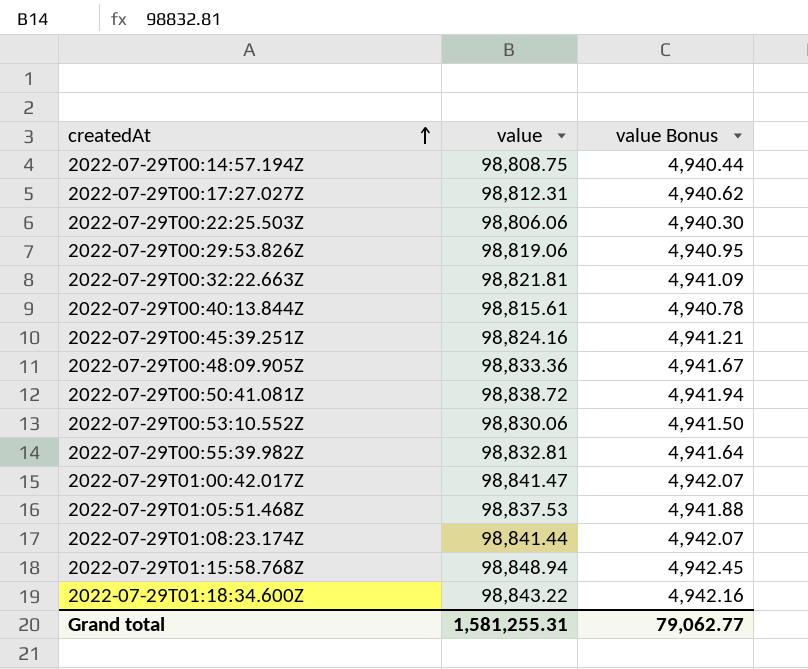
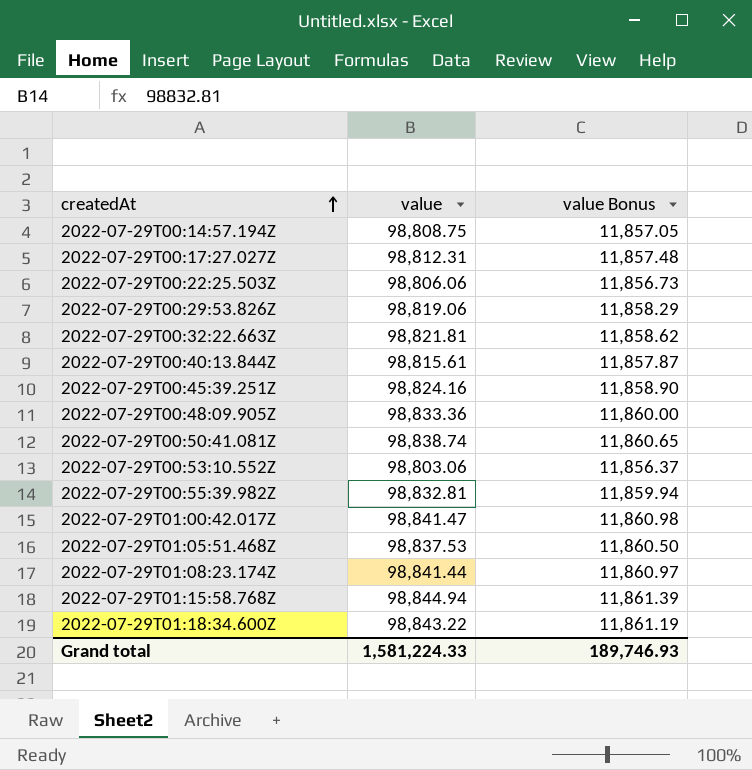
column value Bonus | formula: [value] * 0.05 -> [value] * 0.12
2022-07-29T00:50:41.081Z | value: 98,838.72 -> 98,838.74
2022-07-29T00:53:10.552Z | value: 98,830.06 -> 98,803.06
2022-07-29T01:15:58.768Z | value: 98,848.94 -> 98,844.94
Grand total | value: 1,581,255.31 -> 1,581,224.33
Grand total | value Bonus: 79,062.77 -> 189,746.93

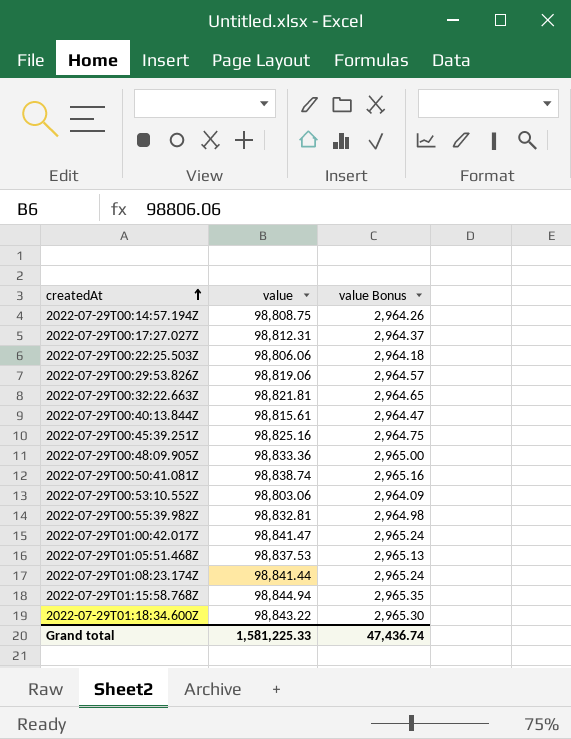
column value Bonus | formula: [value] * 0.12 -> [value] * 0.03
2022-07-29T00:45:39.251Z | value: 98,824.16 -> 98,825.16
Grand total | value: 1,581,224.33 -> 1,581,225.33
Grand total | value Bonus: 189,746.93 -> 47,436.74

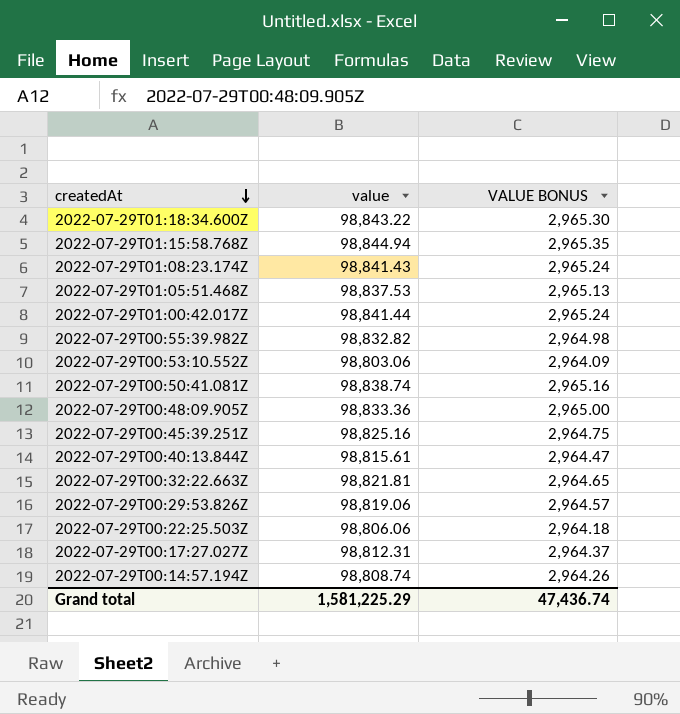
row order: createdAt ascending -> createdAt descending
column name: value Bonus -> VALUE BONUS
2022-07-29T01:08:23.174Z | value: 98,841.44 -> 98,841.43
2022-07-29T01:00:42.017Z | value: 98,841.47 -> 98,841.44
2022-07-29T00:55:39.982Z | value: 98,832.81 -> 98,832.82
2022-07-29T00:14:57.194Z | value: 98,808.75 -> 98,808.74
Grand total | value: 1,581,225.33 -> 1,581,225.29

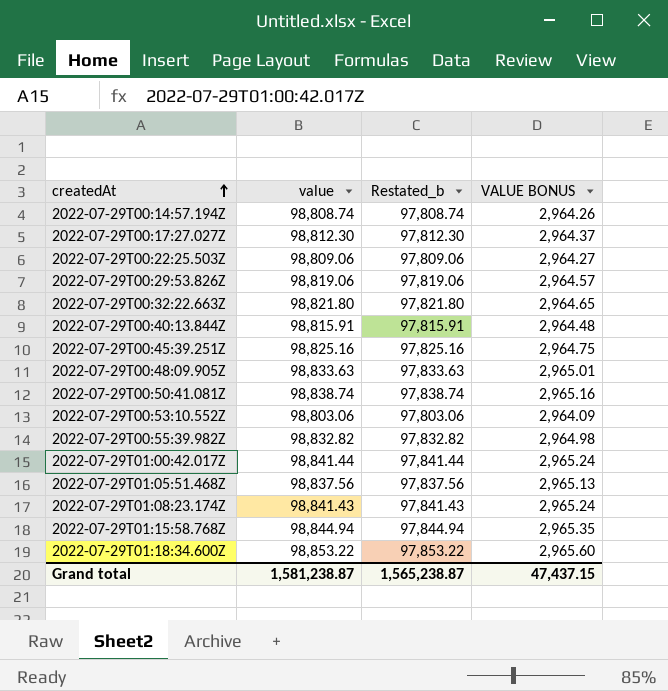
row order: createdAt descending -> createdAt ascending
column Restated_b | formula: none -> [value] - 1000
2022-07-29T00:17:27.027Z | value: 98,812.31 -> 98,812.30
2022-07-29T00:22:25.503Z | value: 98,806.06 -> 98,809.06
2022-07-29T00:22:25.503Z | VALUE BONUS: 2,964.18 -> 2,964.27
2022-07-29T00:32:22.663Z | value: 98,821.81 -> 98,821.80
2022-07-29T00:40:13.844Z | value: 98,815.61 -> 98,815.91
2022-07-29T00:40:13.844Z | VALUE BONUS: 2,964.47 -> 2,964.48
2022-07-29T00:48:09.905Z | value: 98,833.36 -> 98,833.63
2022-07-29T00:48:09.905Z | VALUE BONUS: 2,965.00 -> 2,965.01
2022-07-29T01:05:51.468Z | value: 98,837.53 -> 98,837.56
2022-07-29T01:18:34.600Z | value: 98,843.22 -> 98,853.22
2022-07-29T01:18:34.600Z | VALUE BONUS: 2,965.30 -> 2,965.60
Grand total | value: 1,581,225.29 -> 1,581,238.87
Grand total | VALUE BONUS: 47,436.74 -> 47,437.15

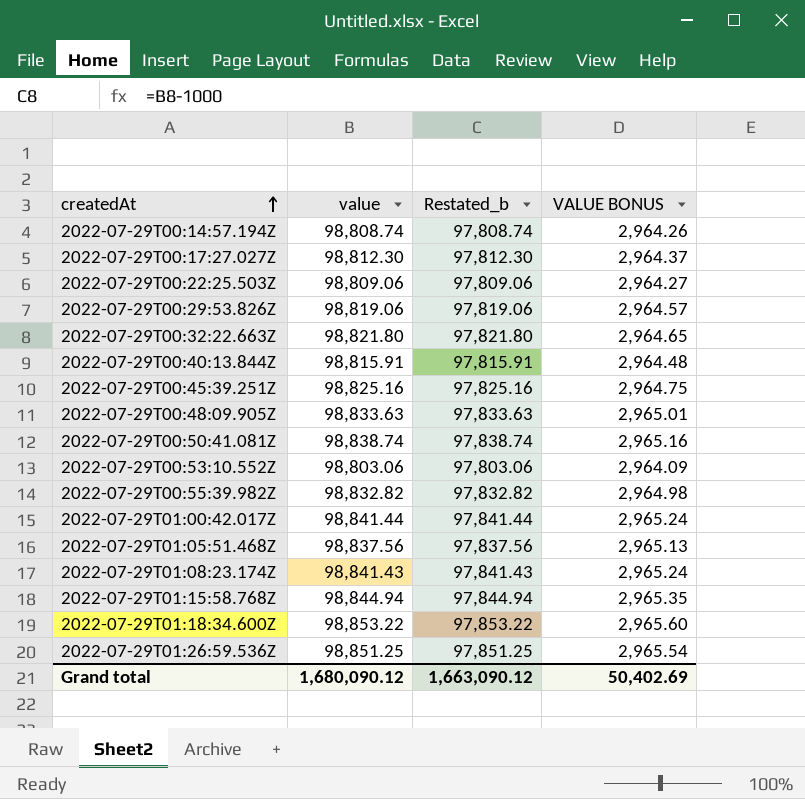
row 2022-07-29T01:26:59.536Z: none -> 98,851.25 | 97,851.25 | 2,965.54
Grand total | value: 1,581,238.87 -> 1,680,090.12
Grand total | Restated_b: 1,565,238.87 -> 1,663,090.12
Grand total | VALUE BONUS: 47,437.15 -> 50,402.69

